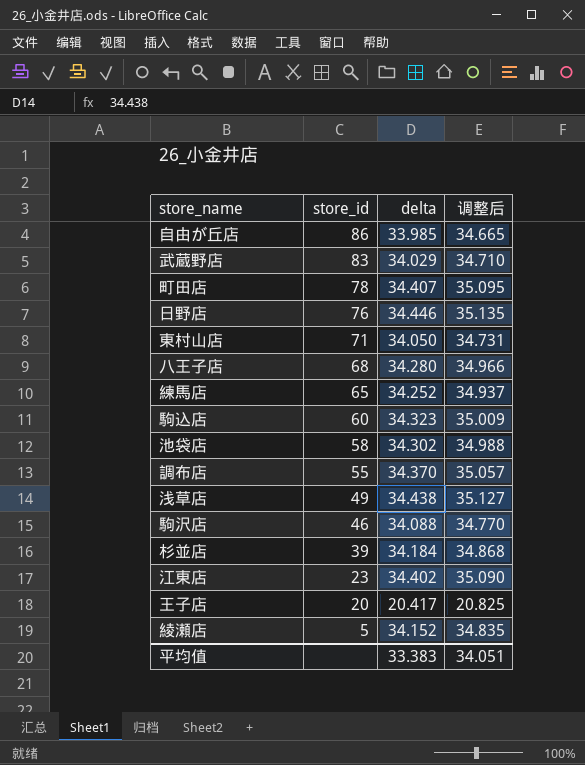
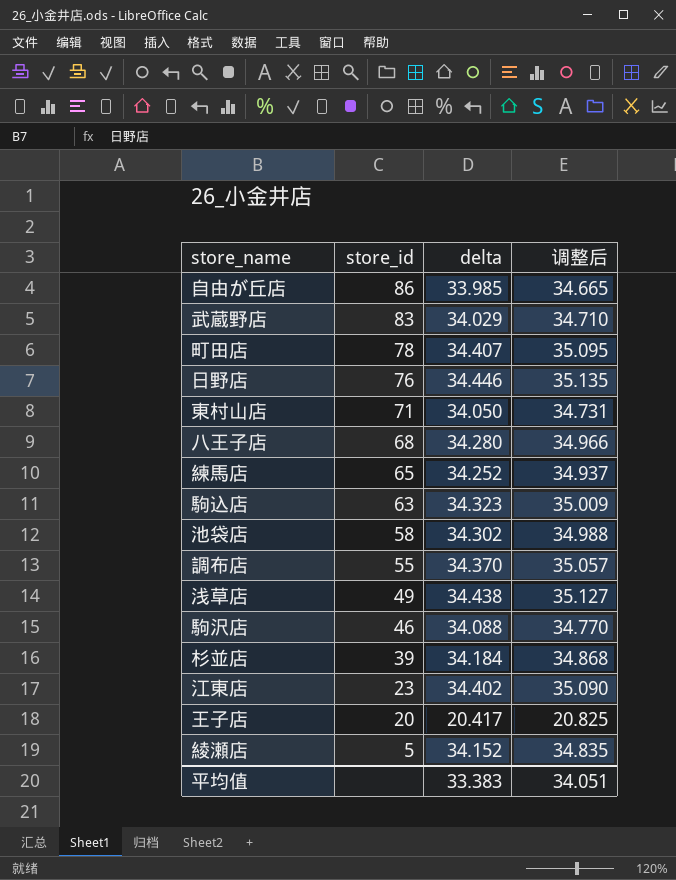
駒込店 | store_id: 60 -> 63

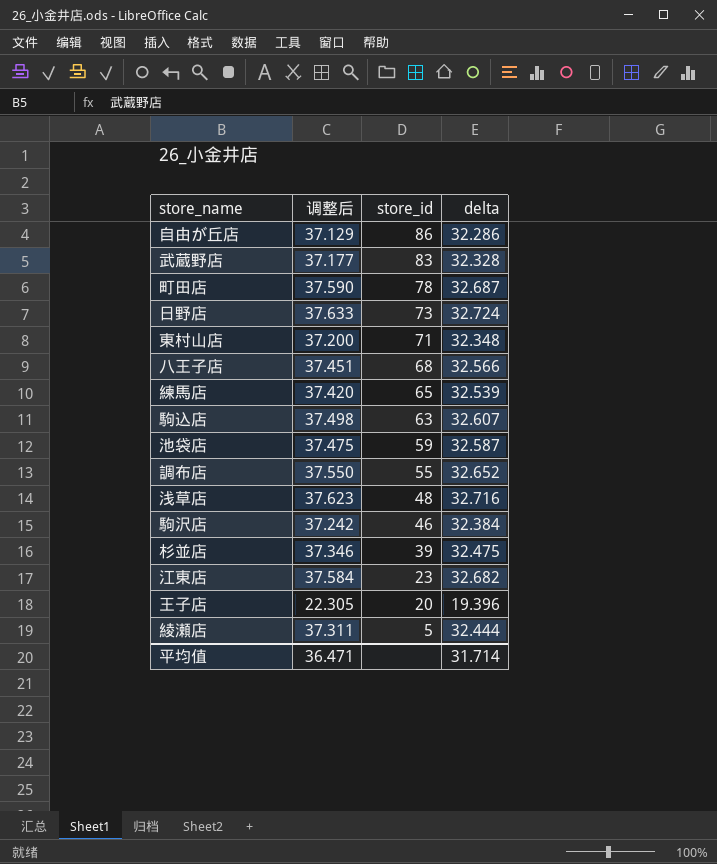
column 调整后 | formula: [delta] * 1.02 -> [delta] * 1.15
column 调整后 | position: 4 -> 2
自由が丘店 | delta: 33.985 -> 32.286
武蔵野店 | delta: 34.029 -> 32.328
町田店 | delta: 34.407 -> 32.687
日野店 | store_id: 76 -> 73
日野店 | delta: 34.446 -> 32.724
東村山店 | delta: 34.050 -> 32.348
八王子店 | delta: 34.280 -> 32.566
練馬店 | delta: 34.252 -> 32.539
駒込店 | delta: 34.323 -> 32.607
池袋店 | store_id: 58 -> 59
池袋店 | delta: 34.302 -> 32.587
調布店 | delta: 34.370 -> 32.652
浅草店 | store_id: 49 -> 48
浅草店 | delta: 34.438 -> 32.716
駒沢店 | delta: 34.088 -> 32.384
杉並店 | delta: 34.184 -> 32.475
江東店 | delta: 34.402 -> 32.682
王子店 | delta: 20.417 -> 19.396
綾瀬店 | delta: 34.152 -> 32.444
平均值 | 调整后: 34.051 -> 36.471
平均值 | delta: 33.383 -> 31.714

